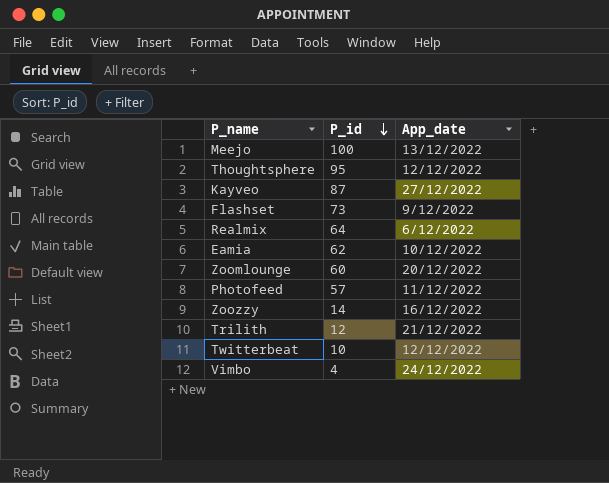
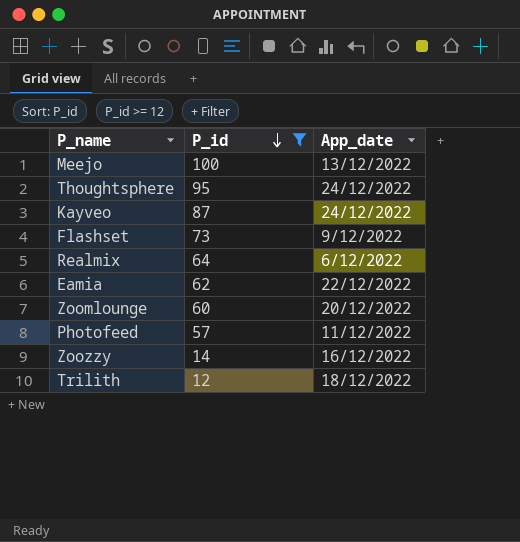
filter: none -> P_id >= 12
Thoughtsphere | App_date: 12/12/2022 -> 24/12/2022
Kayveo | App_date: 27/12/2022 -> 24/12/2022
Eamia | App_date: 10/12/2022 -> 22/12/2022
Trilith | App_date: 21/12/2022 -> 18/12/2022

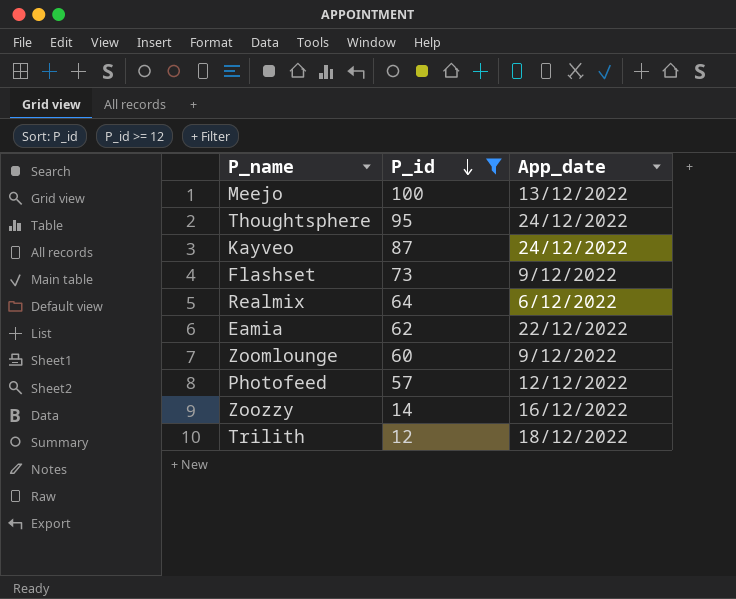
Zoomlounge | App_date: 20/12/2022 -> 9/12/2022
Photofeed | App_date: 11/12/2022 -> 12/12/2022

